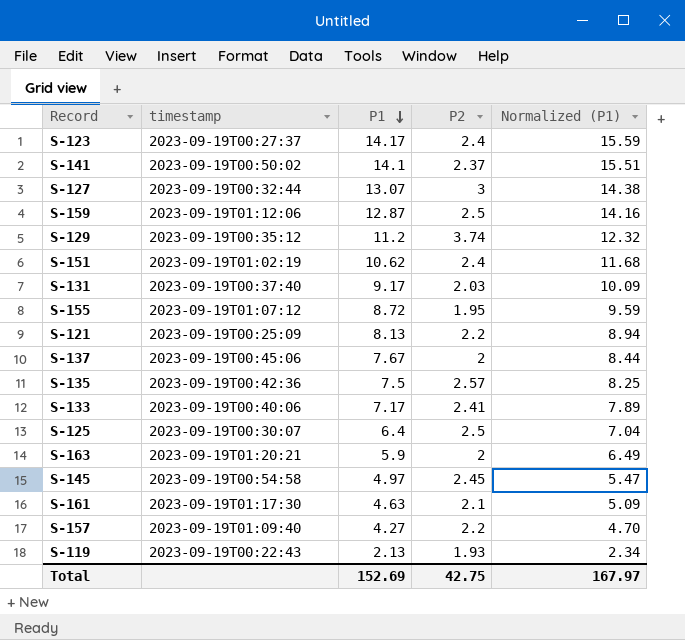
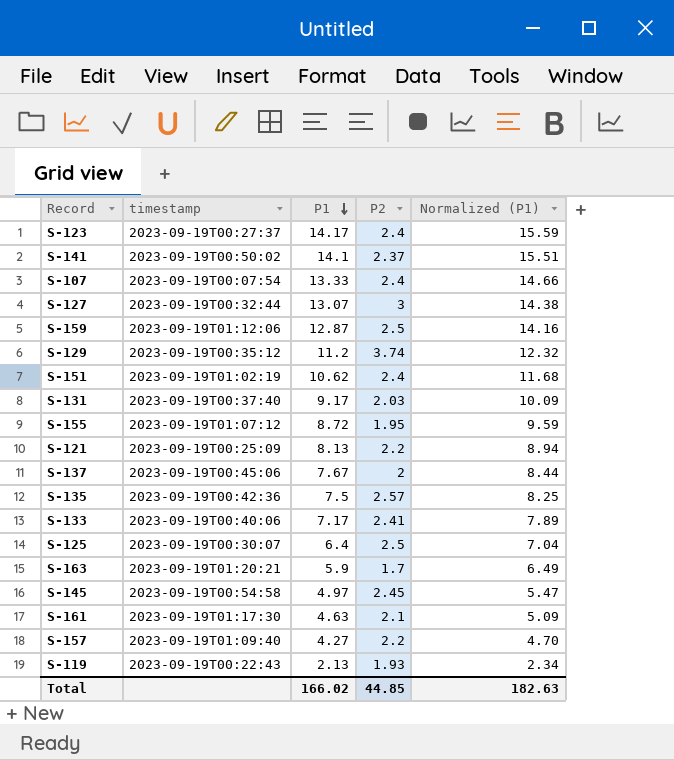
row S-107: none -> 2023-09-19T00:07:54 | 13.33 | 2.4 | 14.66
S-163 | P2: 2 -> 1.7
Total | P1: 152.69 -> 166.02
Total | P2: 42.75 -> 44.85
Total | Normalized (P1): 167.97 -> 182.63

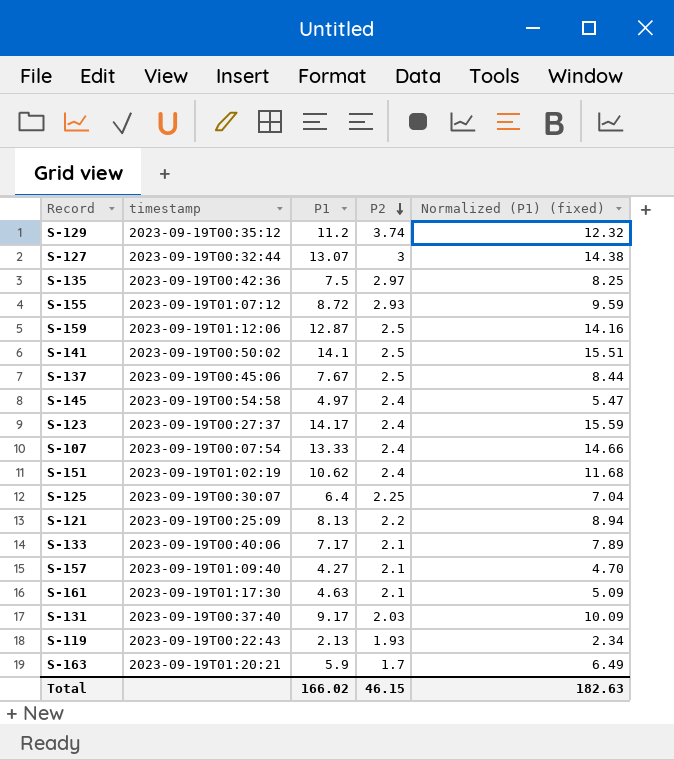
row order: P1 descending -> P2 descending
column name: Normalized (P1) -> Normalized (P1) (fixed)
S-135 | P2: 2.57 -> 2.97
S-155 | P2: 1.95 -> 2.93
S-141 | P2: 2.37 -> 2.5
S-137 | P2: 2 -> 2.5
S-145 | P2: 2.45 -> 2.4
S-125 | P2: 2.5 -> 2.25
S-133 | P2: 2.41 -> 2.1
S-157 | P2: 2.2 -> 2.1
Total | P2: 44.85 -> 46.15

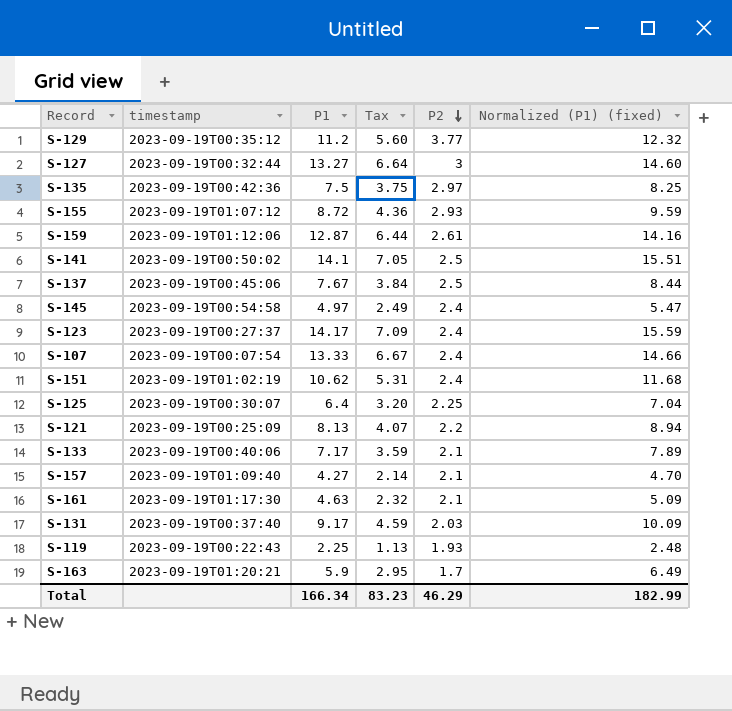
column Tax | formula: none -> [P1] * 0.5
S-129 | P2: 3.74 -> 3.77
S-127 | P1: 13.07 -> 13.27
S-127 | Normalized (P1) (fixed): 14.38 -> 14.60
S-159 | P2: 2.5 -> 2.61
S-119 | P1: 2.13 -> 2.25
S-119 | Normalized (P1) (fixed): 2.34 -> 2.48
Total | P1: 166.02 -> 166.34
Total | P2: 46.15 -> 46.29
Total | Normalized (P1) (fixed): 182.63 -> 182.99

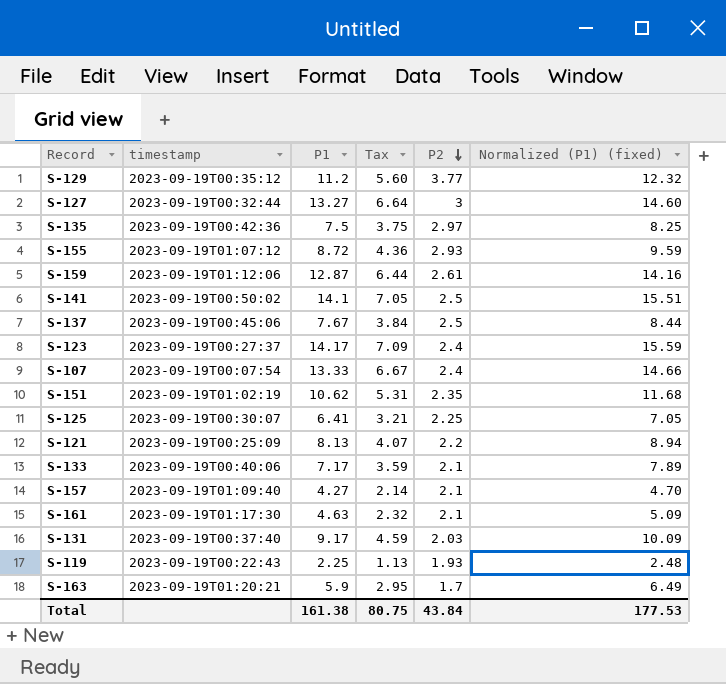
row S-145: 2023-09-19T00:54:58 | 4.97 | 2.49 | 2.4 | 5.47 -> none
S-151 | P2: 2.4 -> 2.35
S-125 | P1: 6.4 -> 6.41
S-125 | Tax: 3.20 -> 3.21
S-125 | Normalized (P1) (fixed): 7.04 -> 7.05
Total | P1: 166.34 -> 161.38
Total | Tax: 83.23 -> 80.75
Total | P2: 46.29 -> 43.84
Total | Normalized (P1) (fixed): 182.99 -> 177.53

